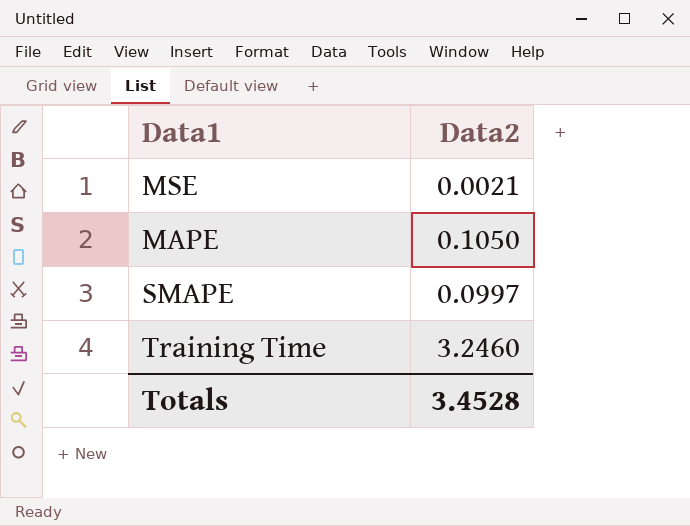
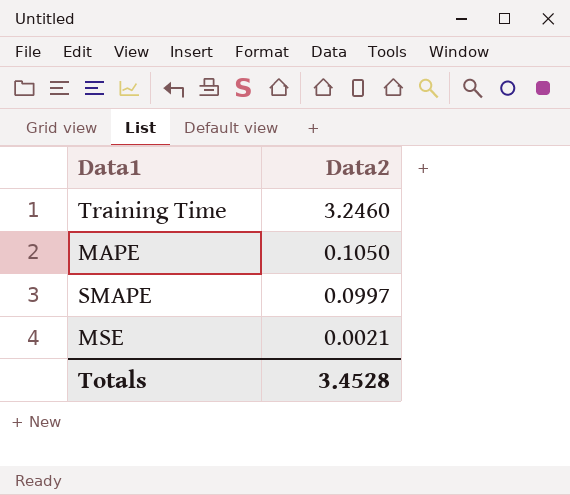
row order: none -> Data2 descending

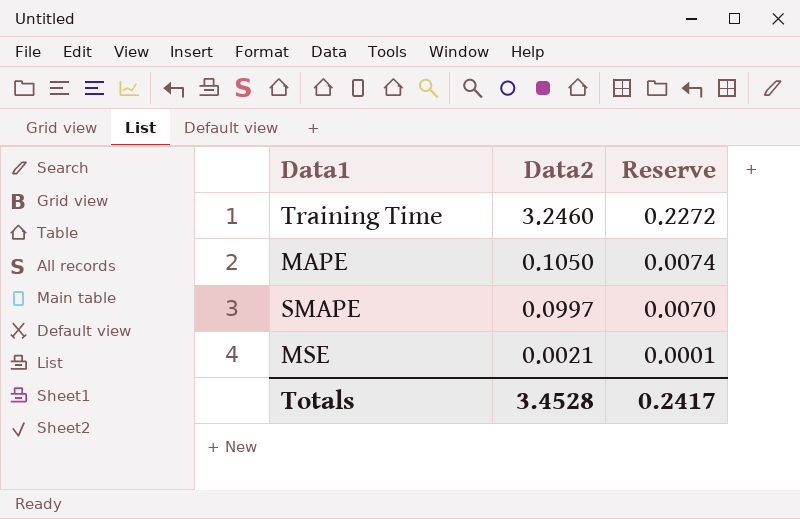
column Reserve | formula: none -> [Data2] * 0.07

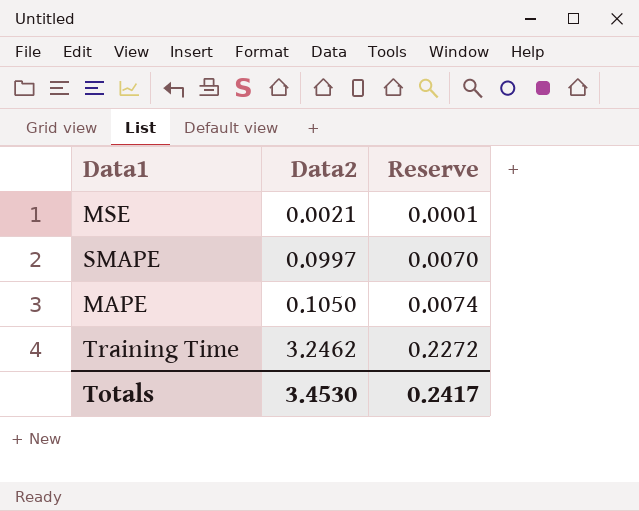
row order: Data2 descending -> Data2 ascending
Training Time | Data2: 3.2460 -> 3.2462
Totals | Data2: 3.4528 -> 3.4530

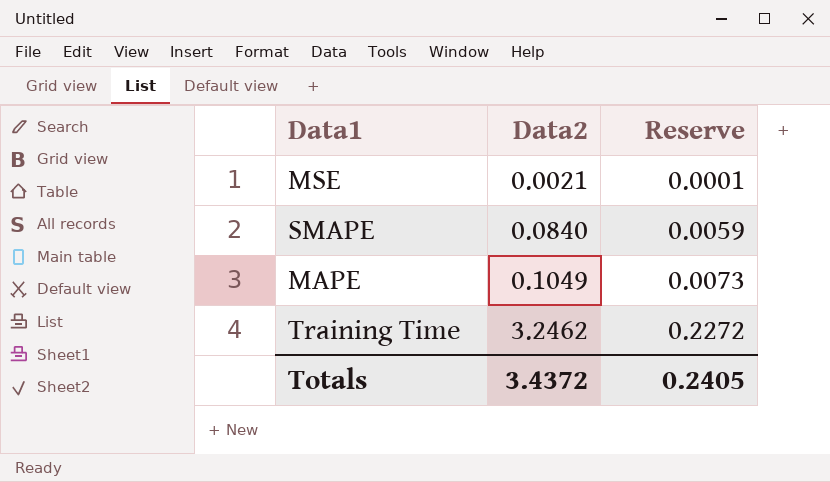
SMAPE | Data2: 0.0997 -> 0.0840
SMAPE | Reserve: 0.0070 -> 0.0059
MAPE | Data2: 0.1050 -> 0.1049
MAPE | Reserve: 0.0074 -> 0.0073
Totals | Data2: 3.4530 -> 3.4372
Totals | Reserve: 0.2417 -> 0.2405

